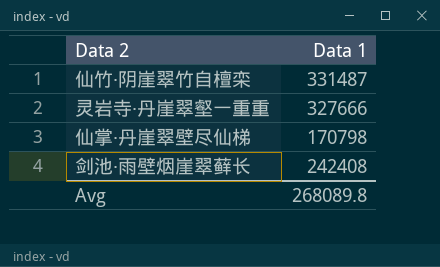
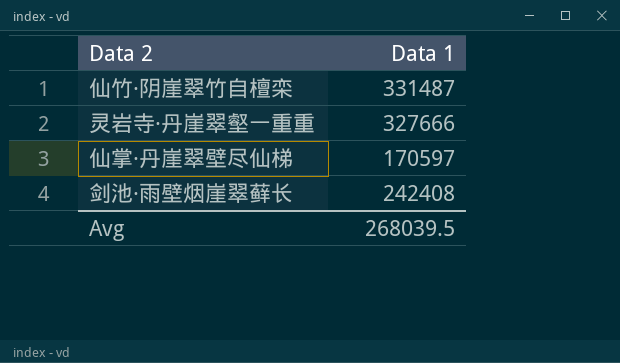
仙掌·丹崖翠壁尽仙梯 | Data 1: 170798 -> 170597
Avg | Data 1: 268089.8 -> 268039.5

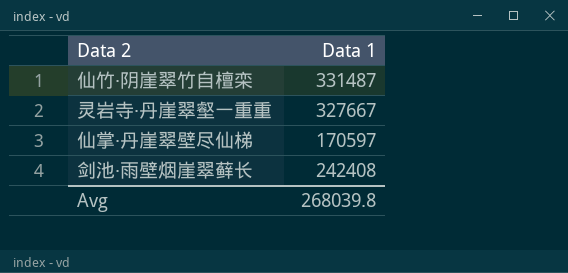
灵岩寺·丹崖翠壑一重重 | Data 1: 327666 -> 327667
Avg | Data 1: 268039.5 -> 268039.8

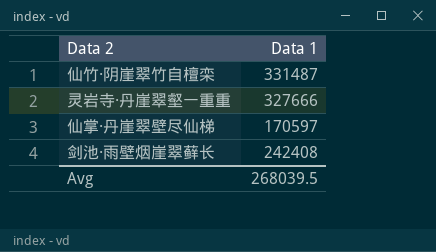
灵岩寺·丹崖翠壑一重重 | Data 1: 327667 -> 327666
Avg | Data 1: 268039.8 -> 268039.5

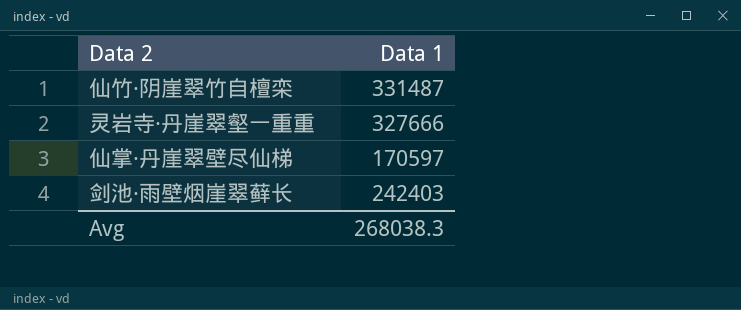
剑池·雨壁烟崖翠藓长 | Data 1: 242408 -> 242403
Avg | Data 1: 268039.5 -> 268038.3

